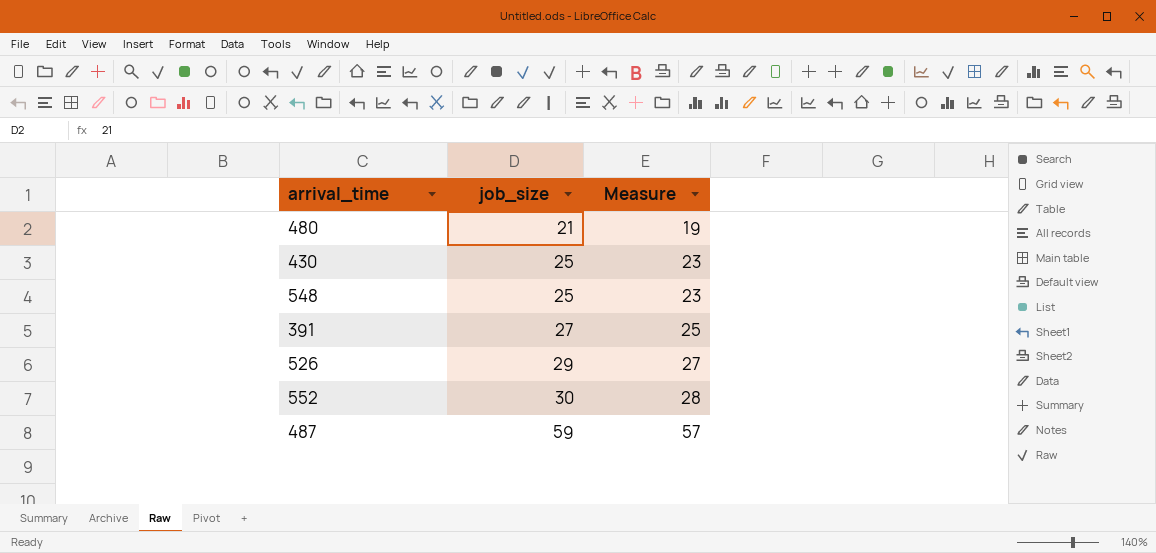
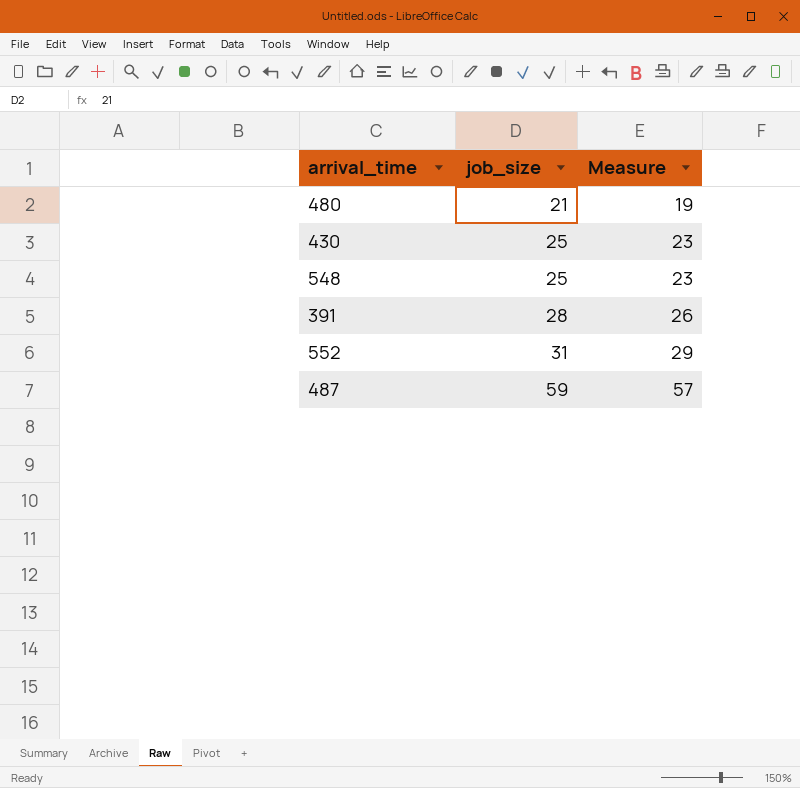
row 526: 29 | 27 -> none
391 | job_size: 27 -> 28
391 | Measure: 25 -> 26
552 | job_size: 30 -> 31
552 | Measure: 28 -> 29

